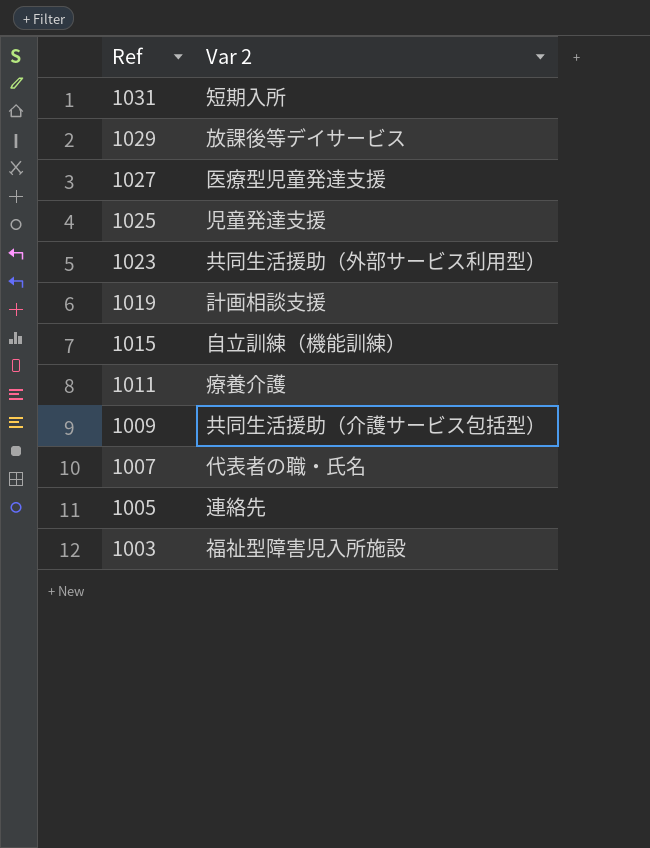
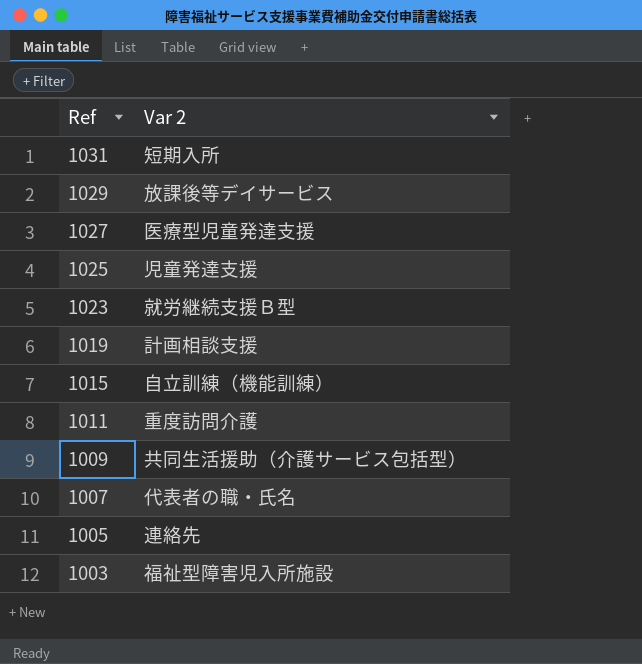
1023 | Var 2: 共同生活援助（外部サービス利用型） -> 就労継続支援Ｂ型
1011 | Var 2: 療養介護 -> 重度訪問介護

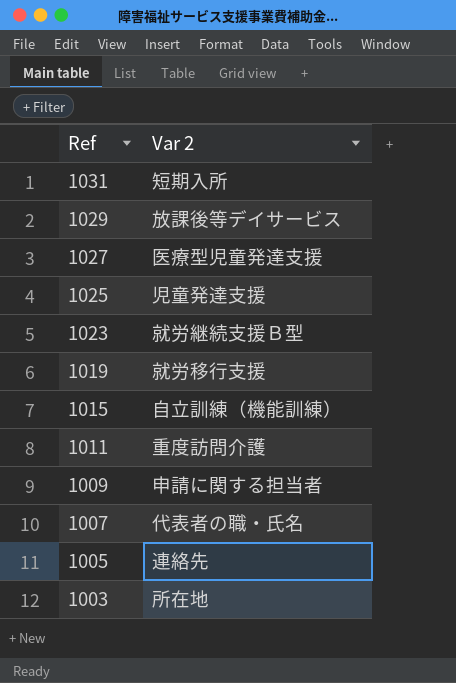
1019 | Var 2: 計画相談支援 -> 就労移行支援
1009 | Var 2: 共同生活援助（介護サービス包括型） -> 申請に関する担当者
1003 | Var 2: 福祉型障害児入所施設 -> 所在地

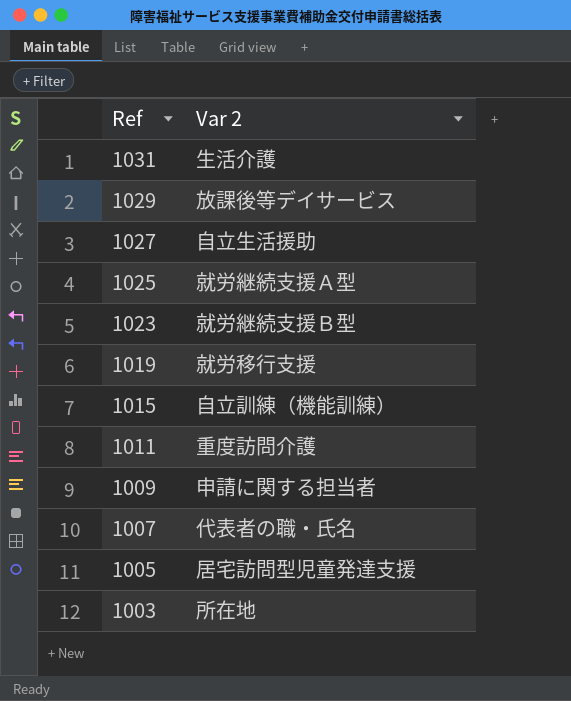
1031 | Var 2: 短期入所 -> 生活介護
1027 | Var 2: 医療型児童発達支援 -> 自立生活援助
1025 | Var 2: 児童発達支援 -> 就労継続支援Ａ型
1005 | Var 2: 連絡先 -> 居宅訪問型児童発達支援

